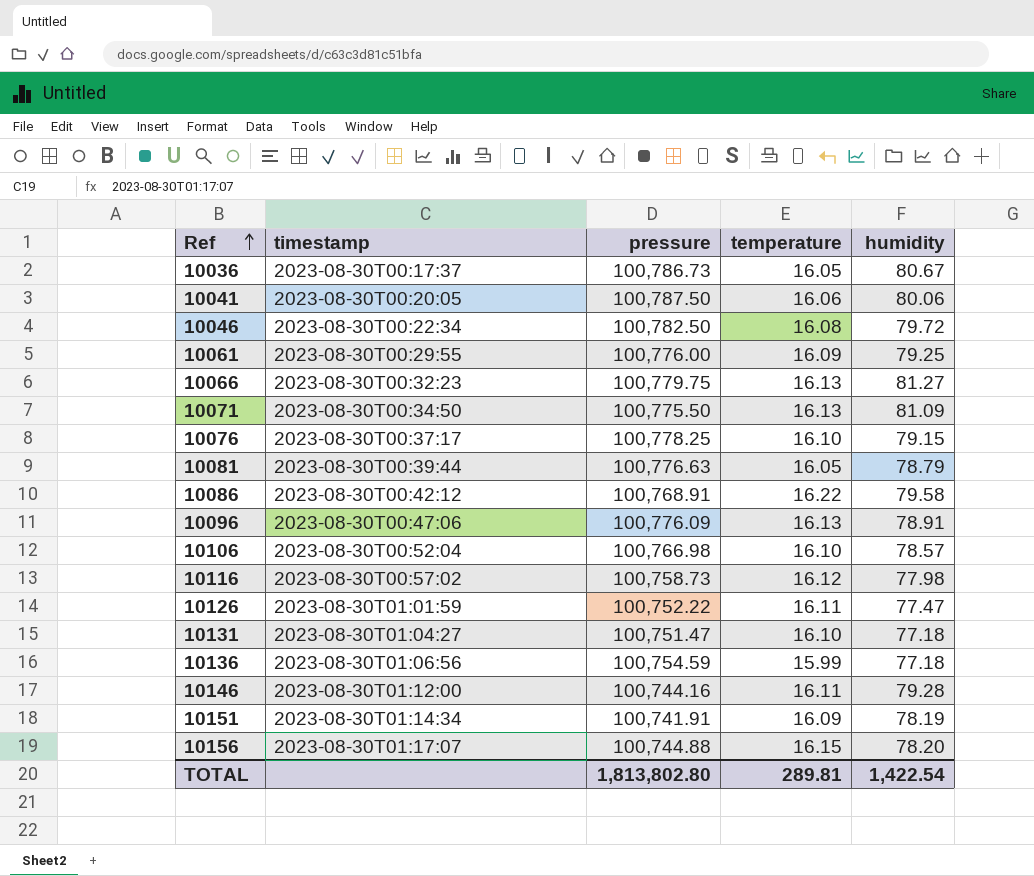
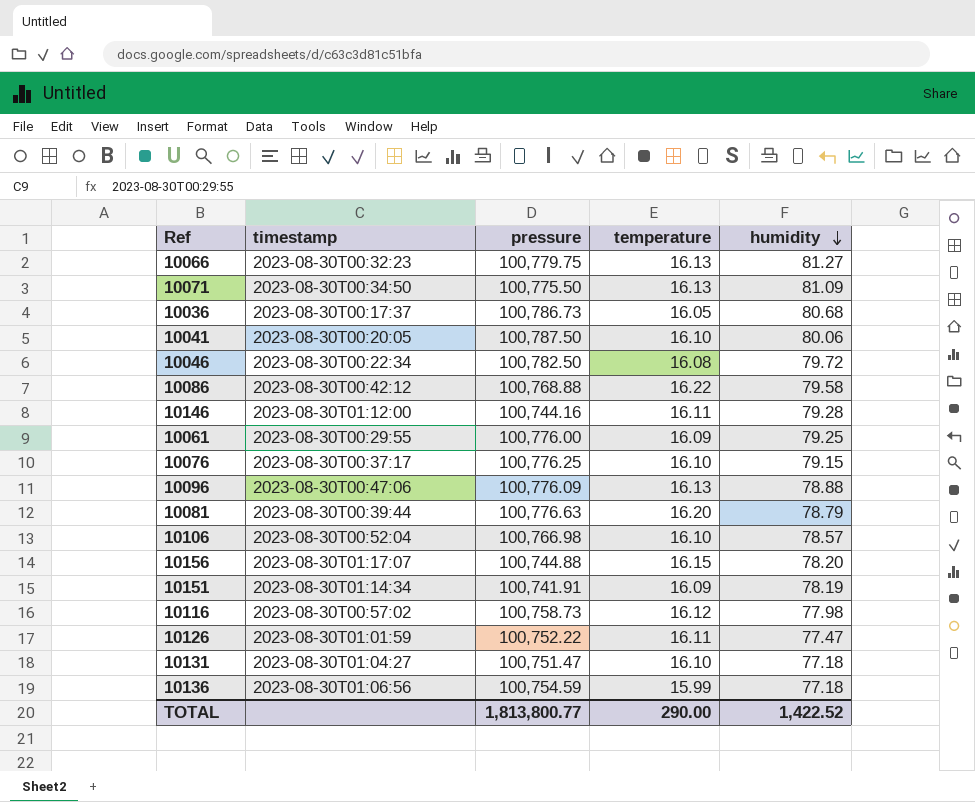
row order: Ref ascending -> humidity descending
10036 | humidity: 80.67 -> 80.68
10041 | temperature: 16.06 -> 16.10
10086 | pressure: 100,768.91 -> 100,768.88
10076 | pressure: 100,778.25 -> 100,776.25
10096 | humidity: 78.91 -> 78.88
10081 | temperature: 16.05 -> 16.20
TOTAL | pressure: 1,813,802.80 -> 1,813,800.77
TOTAL | temperature: 289.81 -> 290.00
TOTAL | humidity: 1,422.54 -> 1,422.52

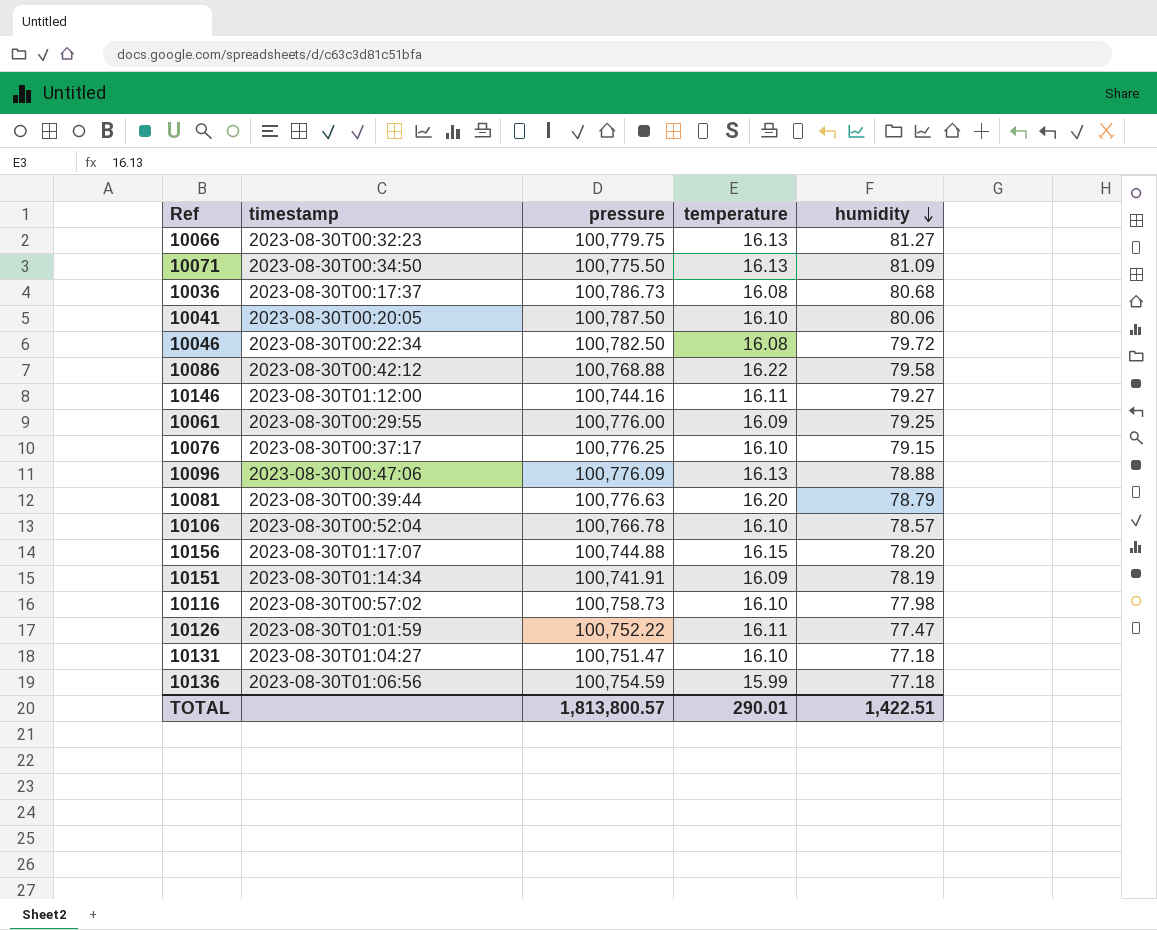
10036 | temperature: 16.05 -> 16.08
10146 | humidity: 79.28 -> 79.27
10106 | pressure: 100,766.98 -> 100,766.78
10116 | temperature: 16.12 -> 16.10
TOTAL | pressure: 1,813,800.77 -> 1,813,800.57
TOTAL | temperature: 290.00 -> 290.01
TOTAL | humidity: 1,422.52 -> 1,422.51

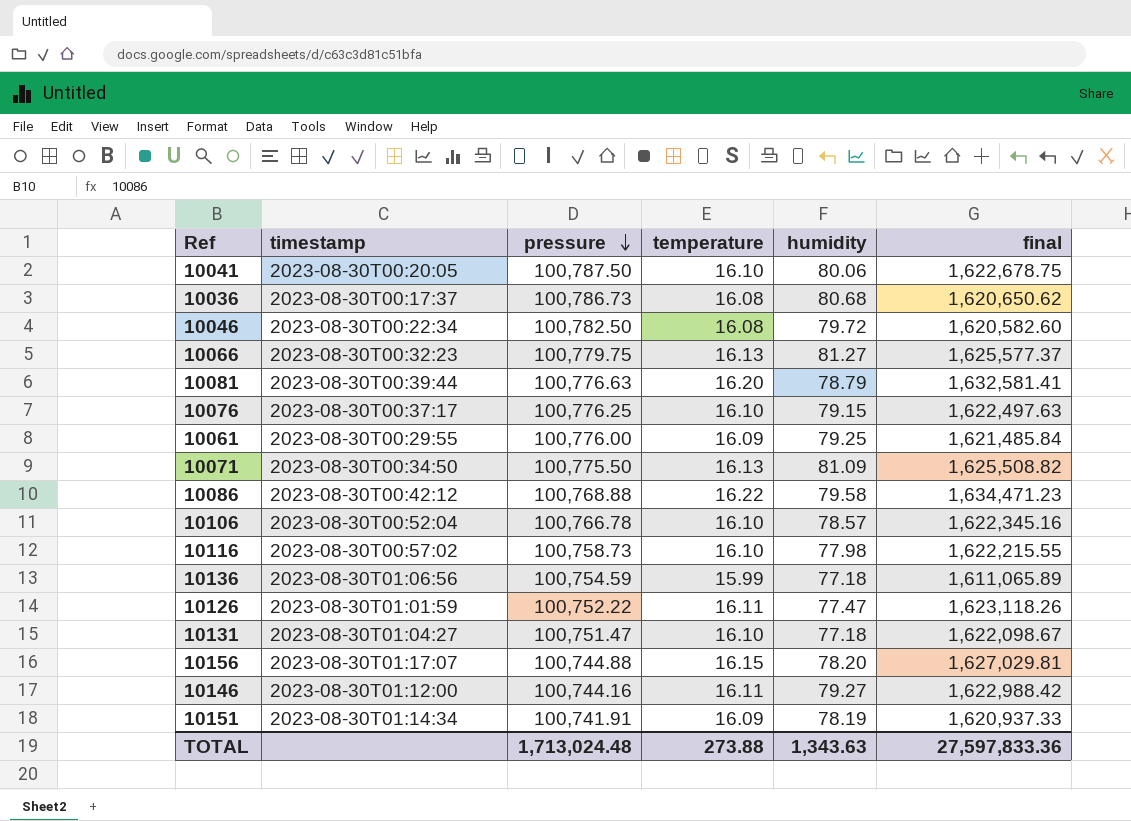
row order: humidity descending -> pressure descending
column final | formula: none -> [pressure] * [temperature]
row 10096: 2023-08-30T00:47:06 | 100,776.09 | 16.13 | 78.88 -> none
TOTAL | pressure: 1,813,800.57 -> 1,713,024.48
TOTAL | temperature: 290.01 -> 273.88
TOTAL | humidity: 1,422.51 -> 1,343.63

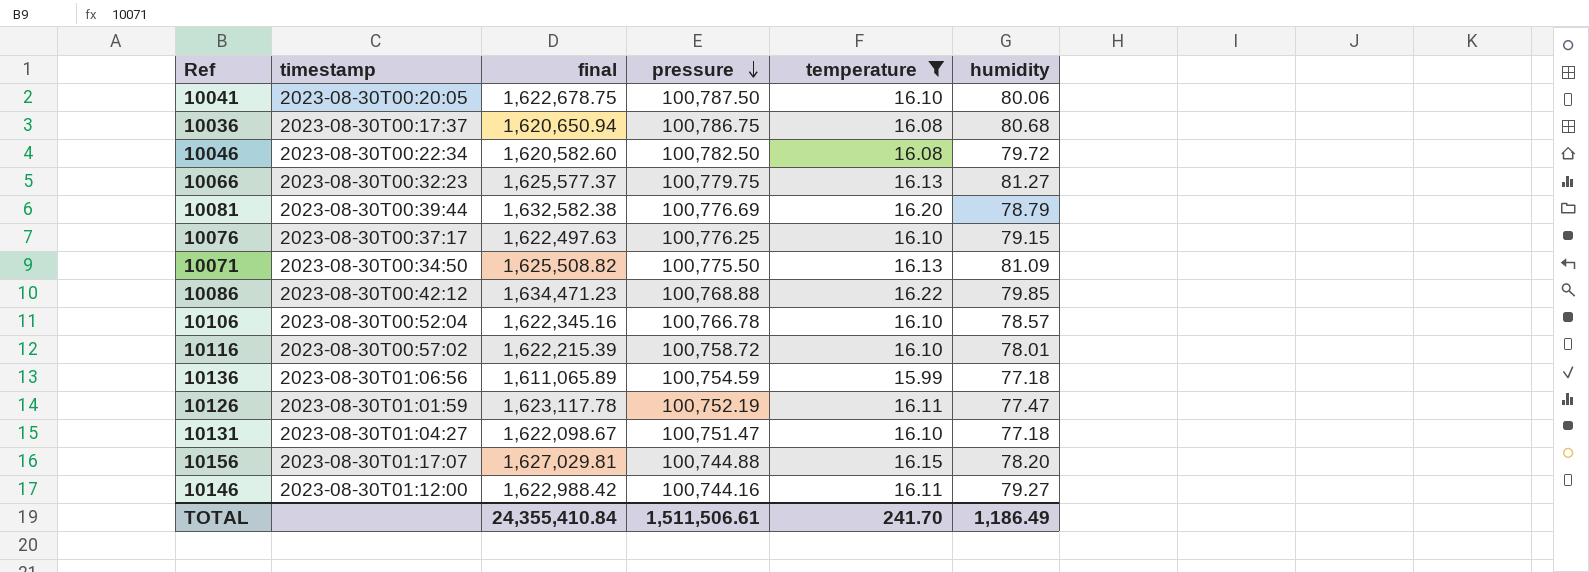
filter: none -> temperature != 16.09
column final | position: 6 -> 3
10036 | final: 1,620,650.62 -> 1,620,650.94
10036 | pressure: 100,786.73 -> 100,786.75
10081 | final: 1,632,581.41 -> 1,632,582.38
10081 | pressure: 100,776.63 -> 100,776.69
10086 | humidity: 79.58 -> 79.85
10116 | final: 1,622,215.55 -> 1,622,215.39
10116 | pressure: 100,758.73 -> 100,758.72
10116 | humidity: 77.98 -> 78.01
10126 | final: 1,623,118.26 -> 1,623,117.78
10126 | pressure: 100,752.22 -> 100,752.19
TOTAL | final: 27,597,833.36 -> 24,355,410.84
TOTAL | pressure: 1,713,024.48 -> 1,511,506.61
TOTAL | temperature: 273.88 -> 241.70
TOTAL | humidity: 1,343.63 -> 1,186.49

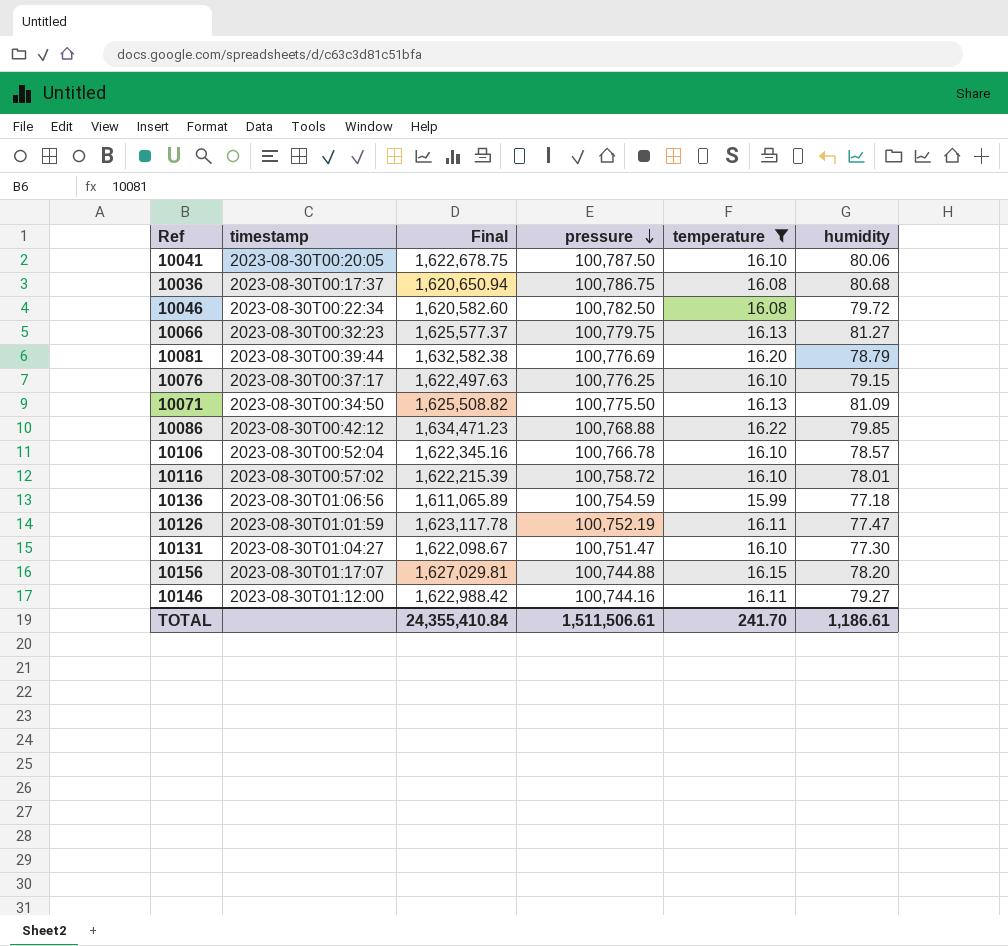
column name: final -> Final
10131 | humidity: 77.18 -> 77.30
TOTAL | humidity: 1,186.49 -> 1,186.61

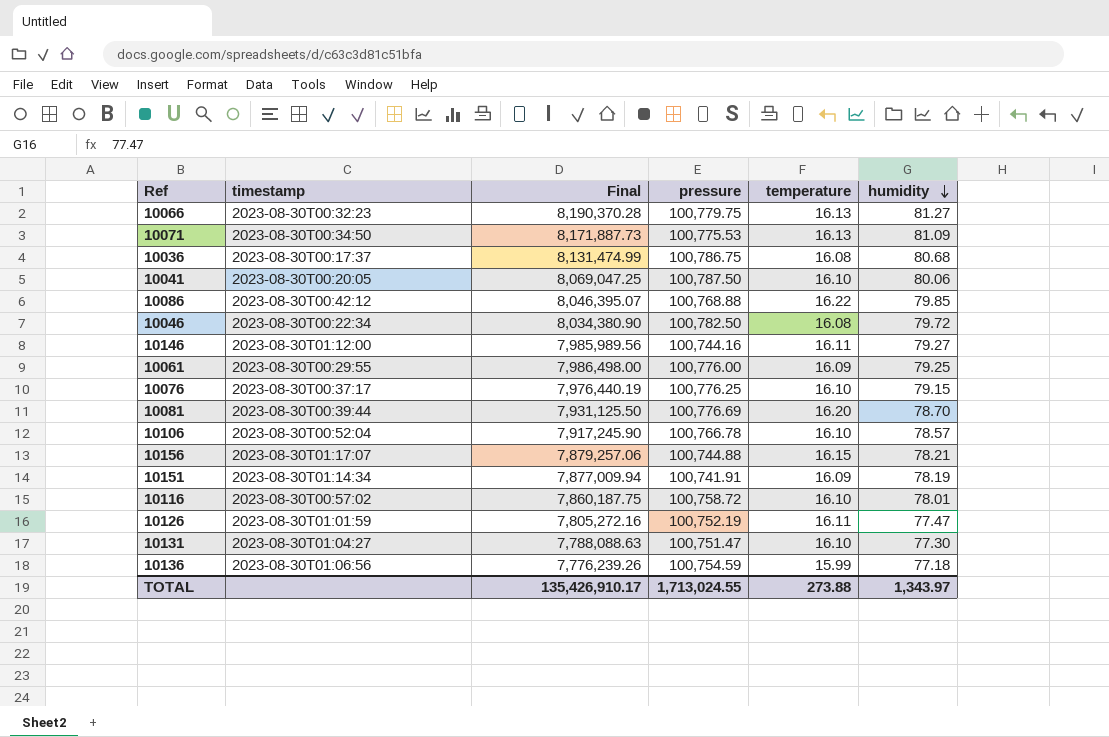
filter: temperature != 16.09 -> none
row order: pressure descending -> humidity descending
column Final | formula: [pressure] * [temperature] -> [pressure] * [humidity]
10071 | pressure: 100,775.50 -> 100,775.53
10081 | humidity: 78.79 -> 78.70
10156 | humidity: 78.20 -> 78.21
TOTAL | Final: 24,355,410.84 -> 135,426,910.17
TOTAL | pressure: 1,511,506.61 -> 1,713,024.55
TOTAL | temperature: 241.70 -> 273.88
TOTAL | humidity: 1,186.61 -> 1,343.97

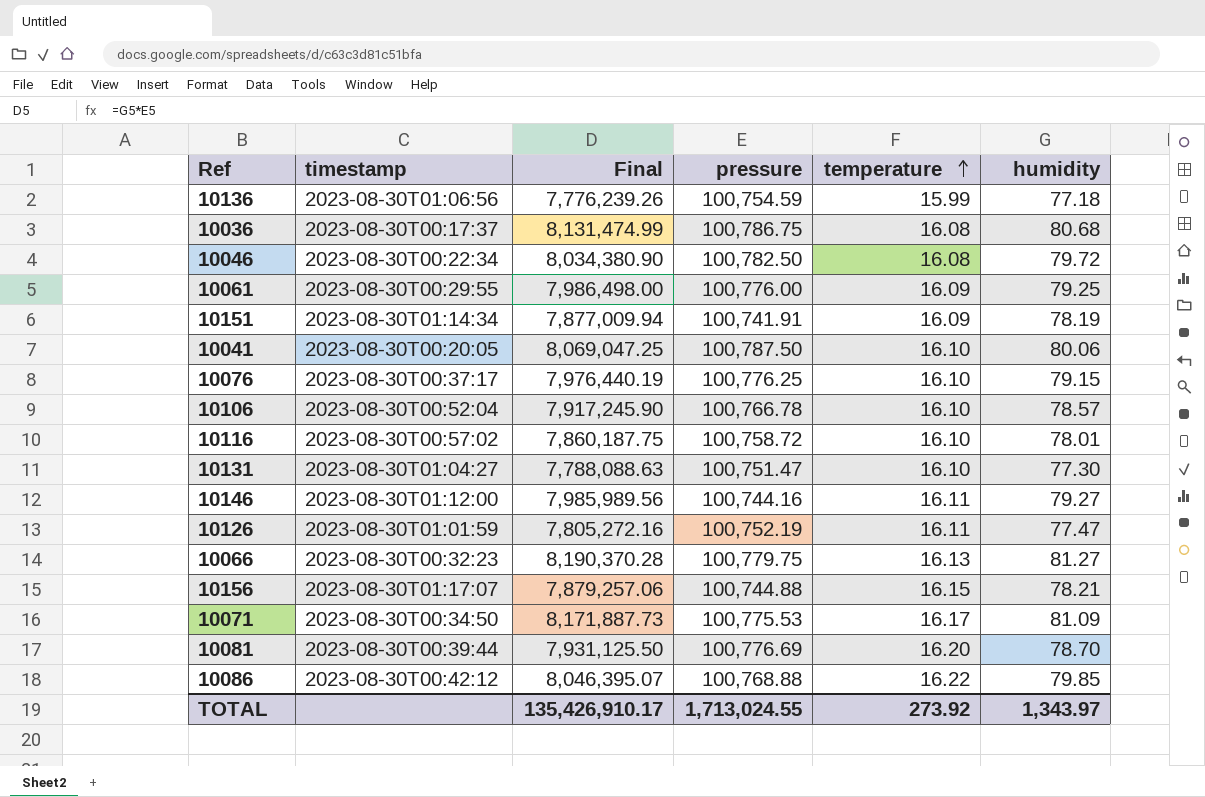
row order: humidity descending -> temperature ascending
10071 | temperature: 16.13 -> 16.17
TOTAL | temperature: 273.88 -> 273.92

